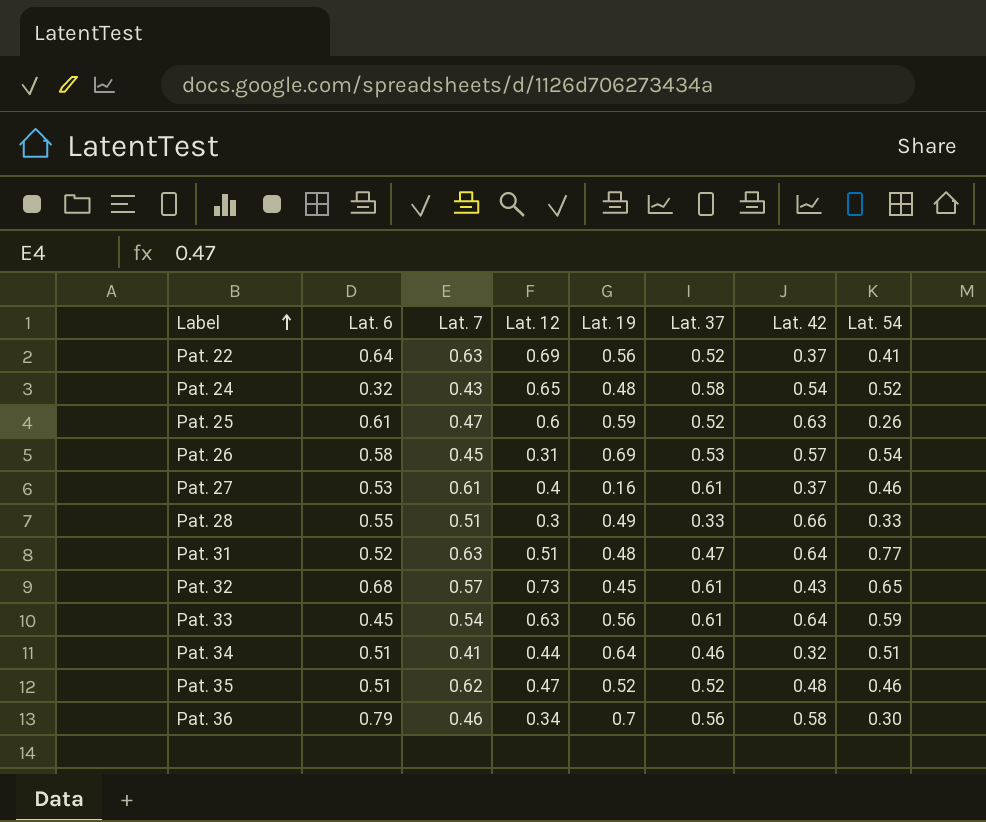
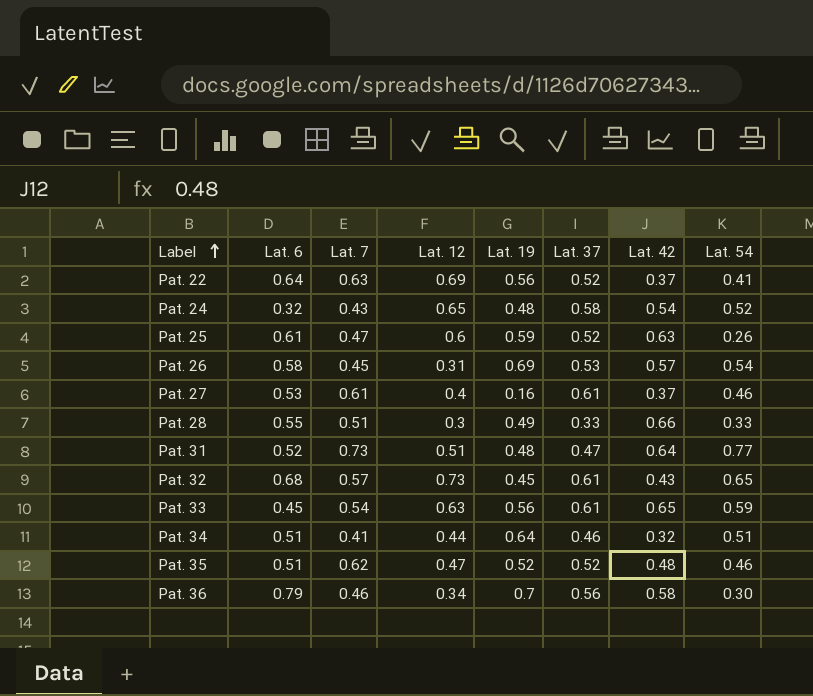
Pat. 31 | Lat. 7: 0.63 -> 0.73
Pat. 33 | Lat. 42: 0.64 -> 0.65

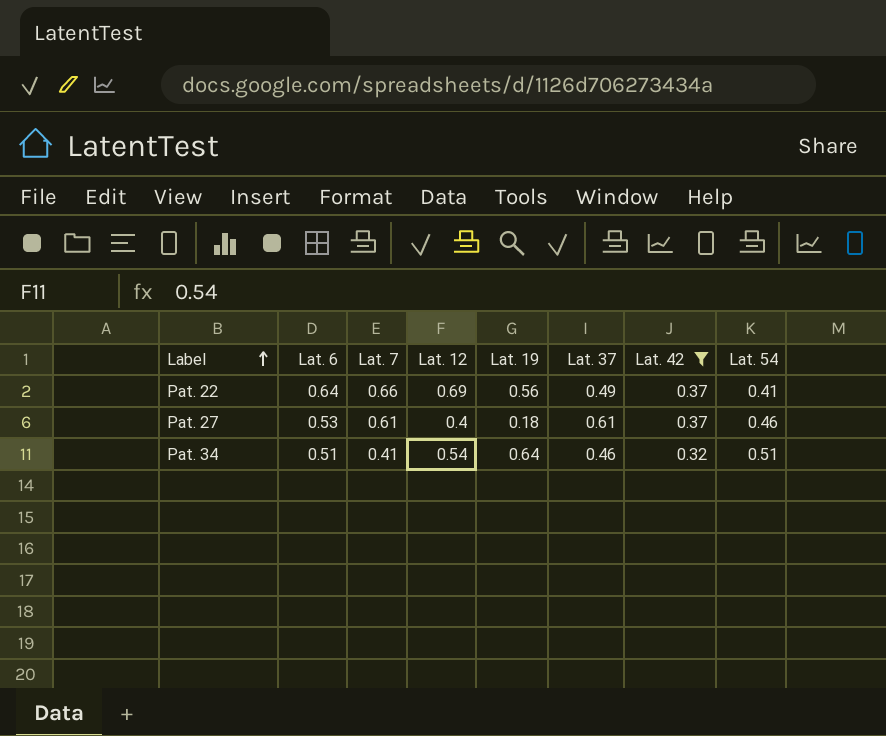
filter: none -> Lat. 42 <= 0.37
Pat. 22 | Lat. 7: 0.63 -> 0.66
Pat. 22 | Lat. 37: 0.52 -> 0.49
Pat. 27 | Lat. 19: 0.16 -> 0.18
Pat. 34 | Lat. 12: 0.44 -> 0.54

